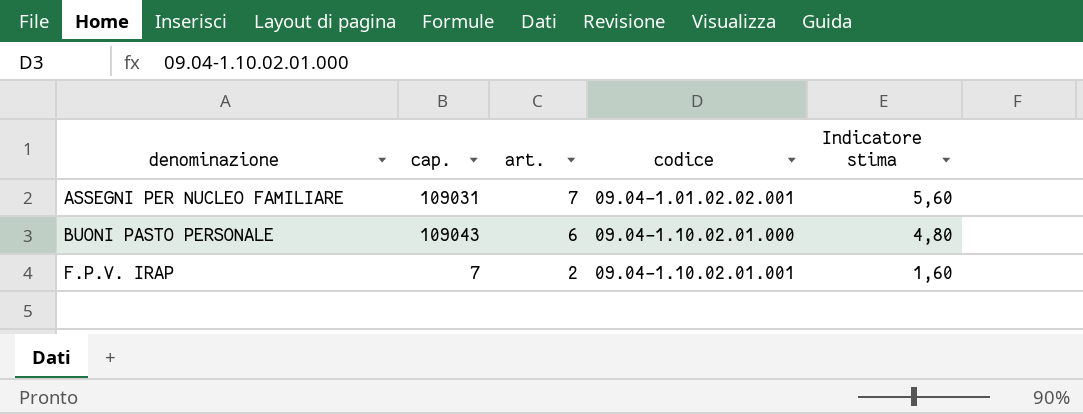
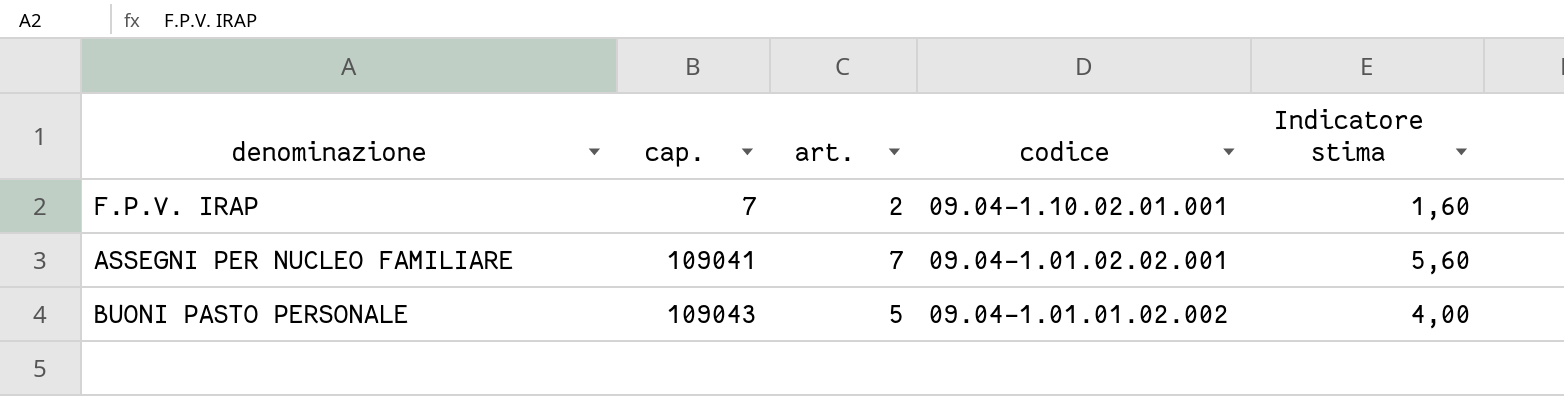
row order: denominazione ascending -> cap. ascending
ASSEGNI PER NUCLEO FAMILIARE | cap.: 109031 -> 109041
BUONI PASTO PERSONALE | art.: 6 -> 5
BUONI PASTO PERSONALE | codice: 09.04-1.10.02.01.000 -> 09.04-1.01.01.02.002
BUONI PASTO PERSONALE | Indicatore stima: 4,80 -> 4,00

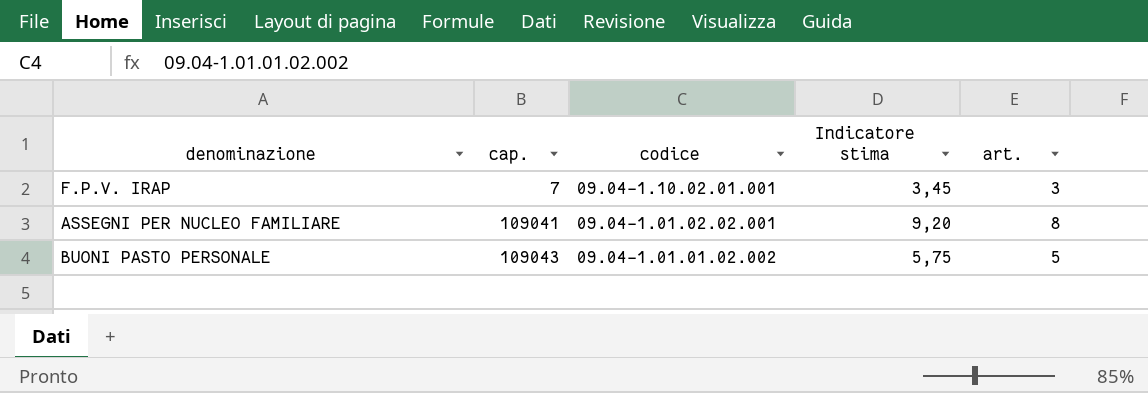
column Indicatore stima | formula: [art.] * 0,8 -> [art.] * 1,15
column art. | position: 3 -> 5
F.P.V. IRAP | art.: 2 -> 3
ASSEGNI PER NUCLEO FAMILIARE | art.: 7 -> 8

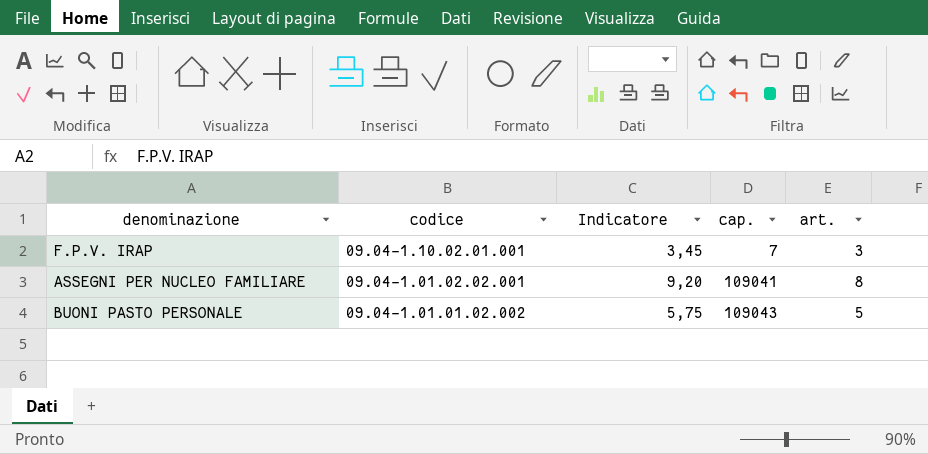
column name: Indicatore stima -> Indicatore
column cap. | position: 2 -> 4

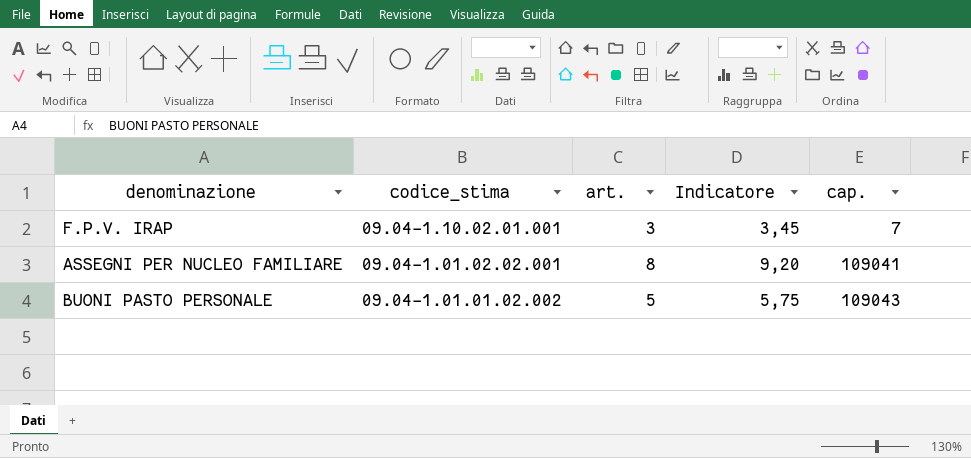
column name: codice -> codice_stima
column art. | position: 5 -> 3

